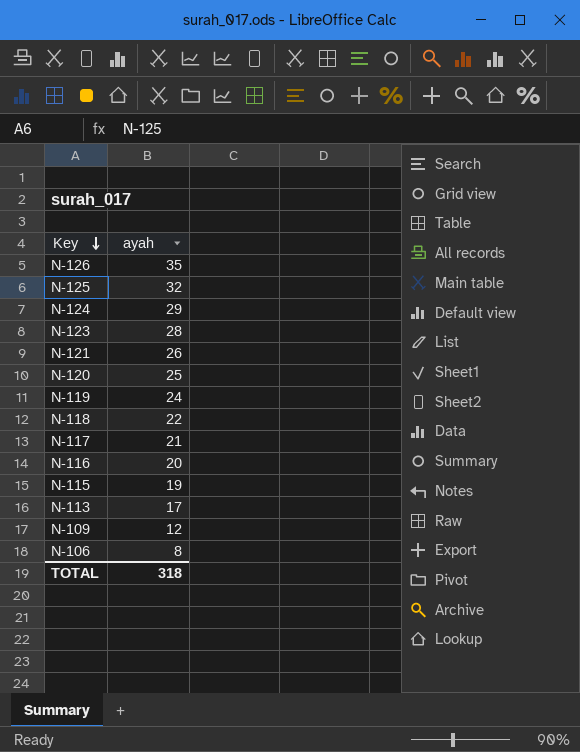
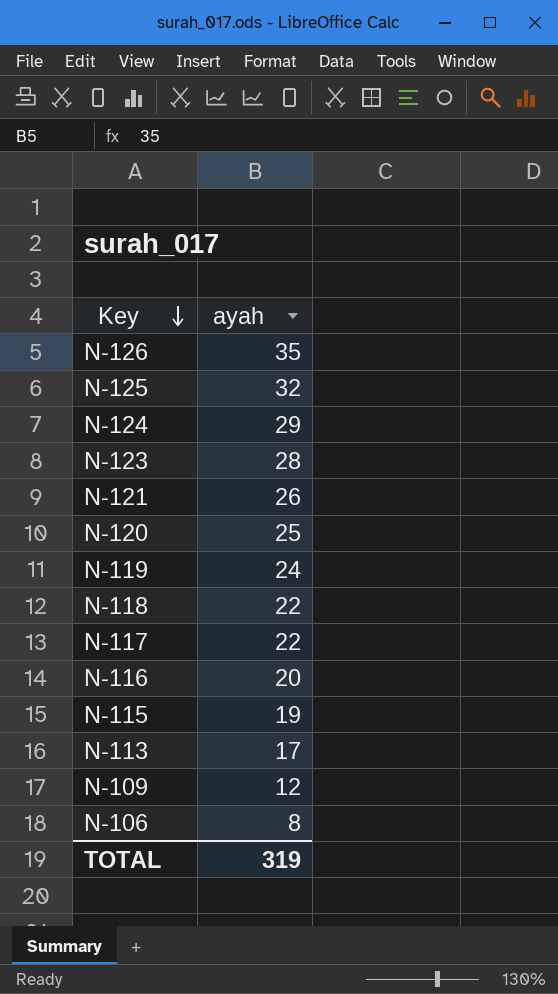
N-117 | ayah: 21 -> 22
TOTAL | ayah: 318 -> 319

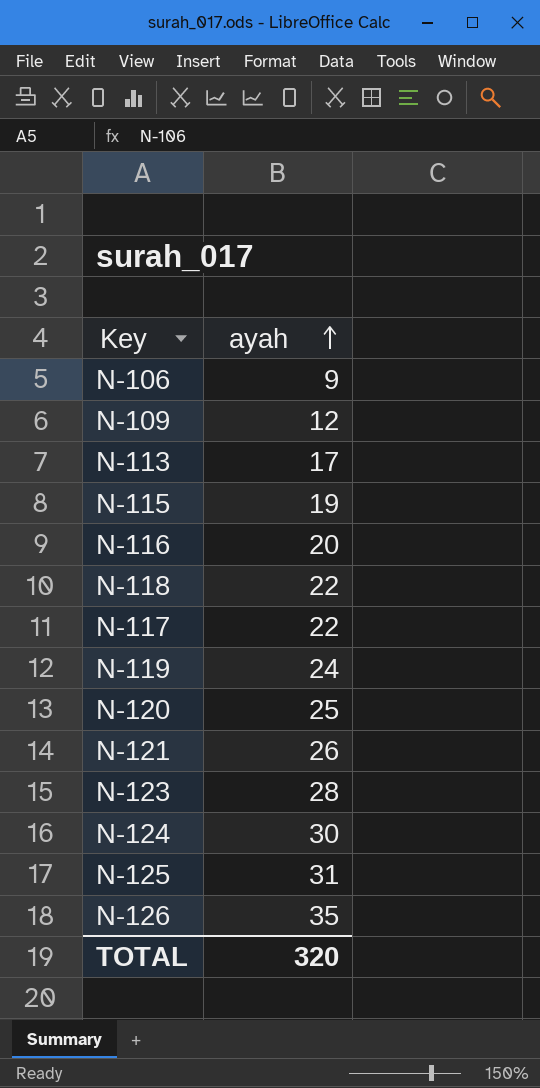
row order: Key descending -> ayah ascending
N-106 | ayah: 8 -> 9
N-124 | ayah: 29 -> 30
N-125 | ayah: 32 -> 31
TOTAL | ayah: 319 -> 320

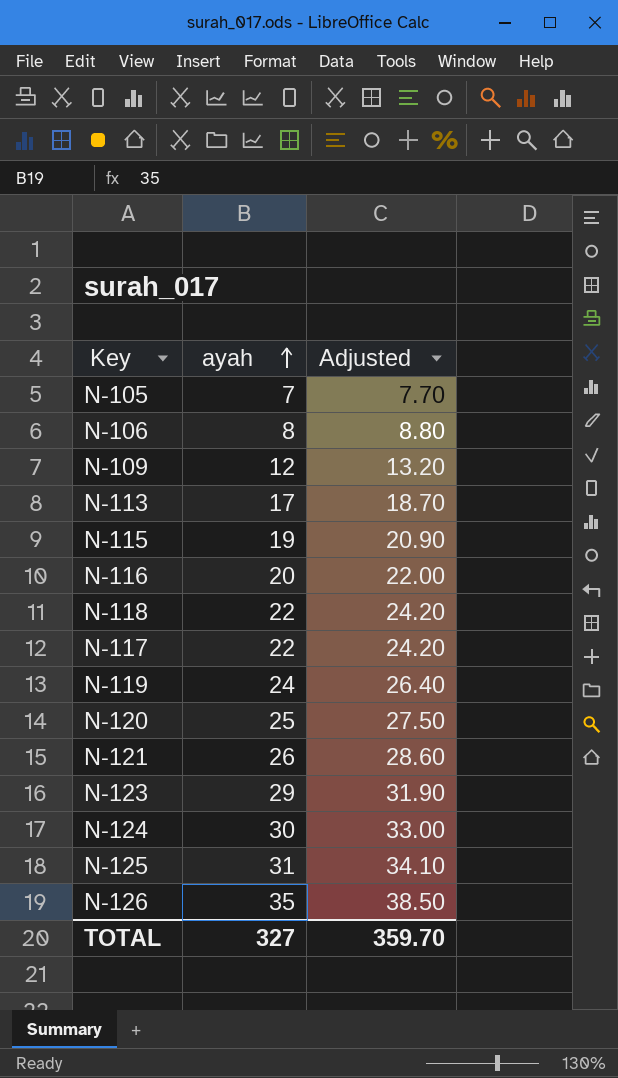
column Adjusted | formula: none -> [ayah] * 1.1
row N-105: none -> 7 | 7.70
N-106 | ayah: 9 -> 8
N-123 | ayah: 28 -> 29
TOTAL | ayah: 320 -> 327

